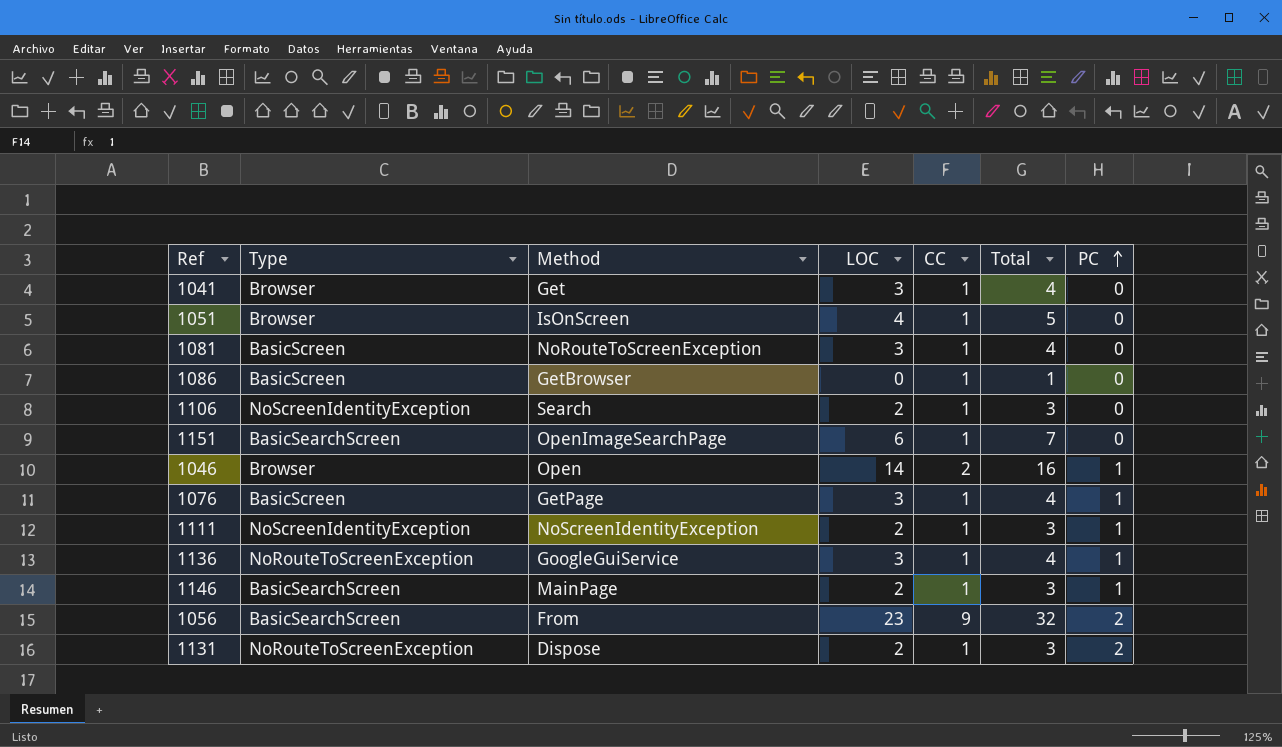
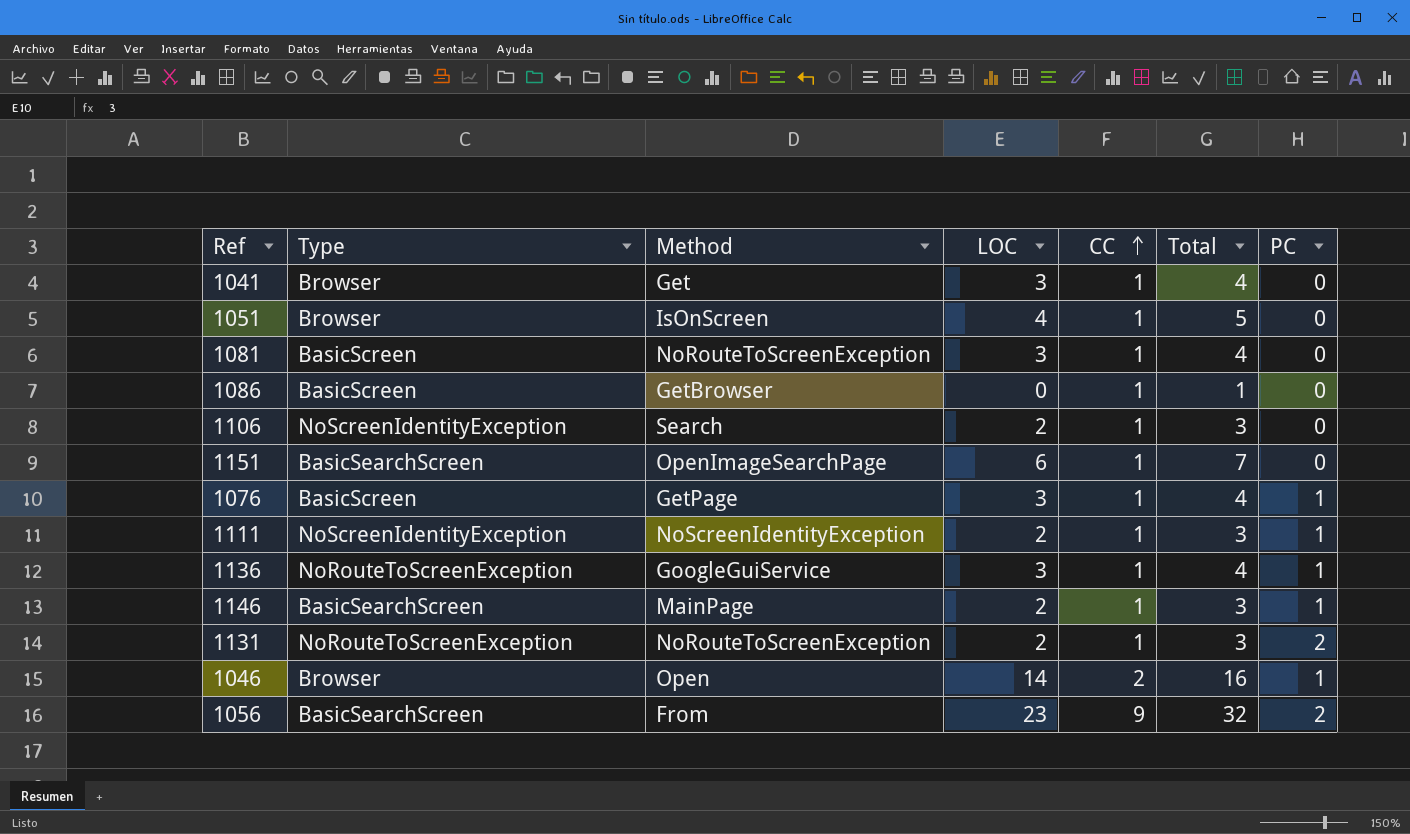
row order: PC ascending -> CC ascending
1131 | Method: Dispose -> NoRouteToScreenException

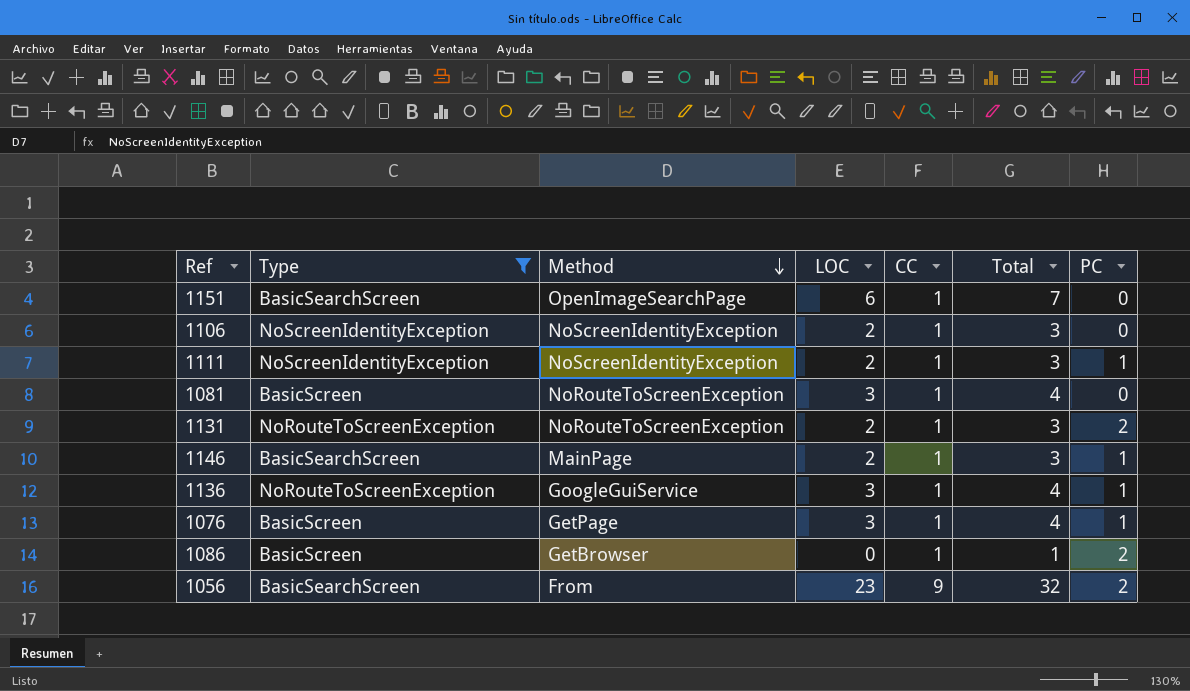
filter: none -> Type != Browser
row order: CC ascending -> Method descending
1106 | Method: Search -> NoScreenIdentityException
1086 | PC: 0 -> 2

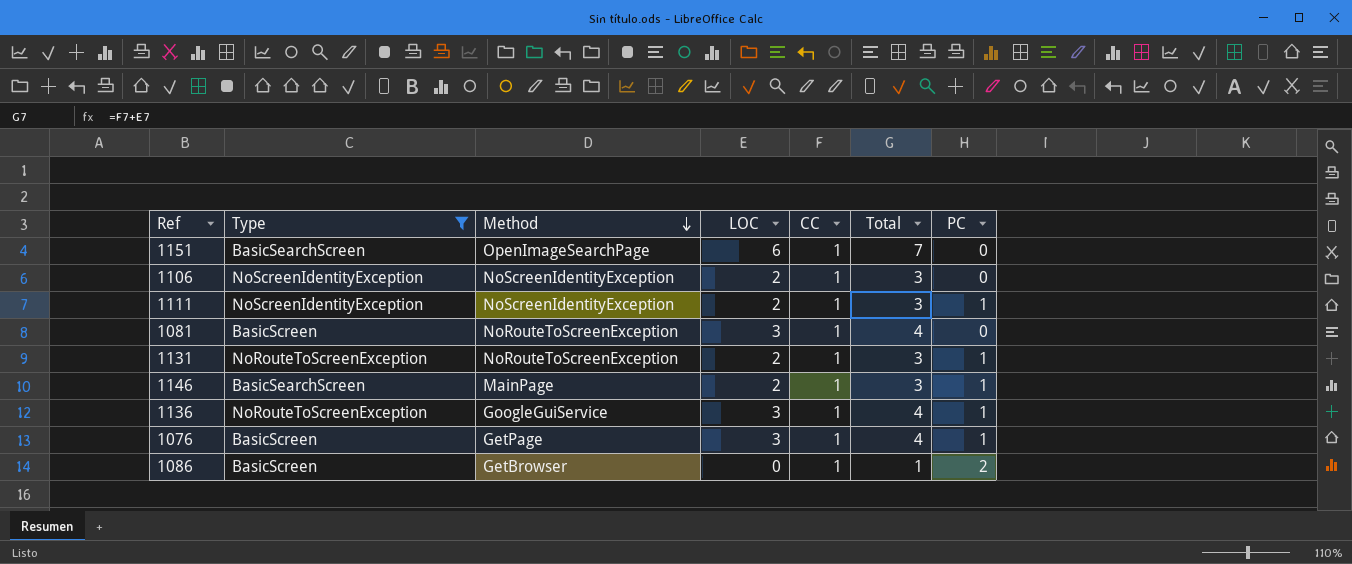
row 1056: BasicSearchScreen | From | 23 | 9 | 32 | 2 -> none
1131 | PC: 2 -> 1

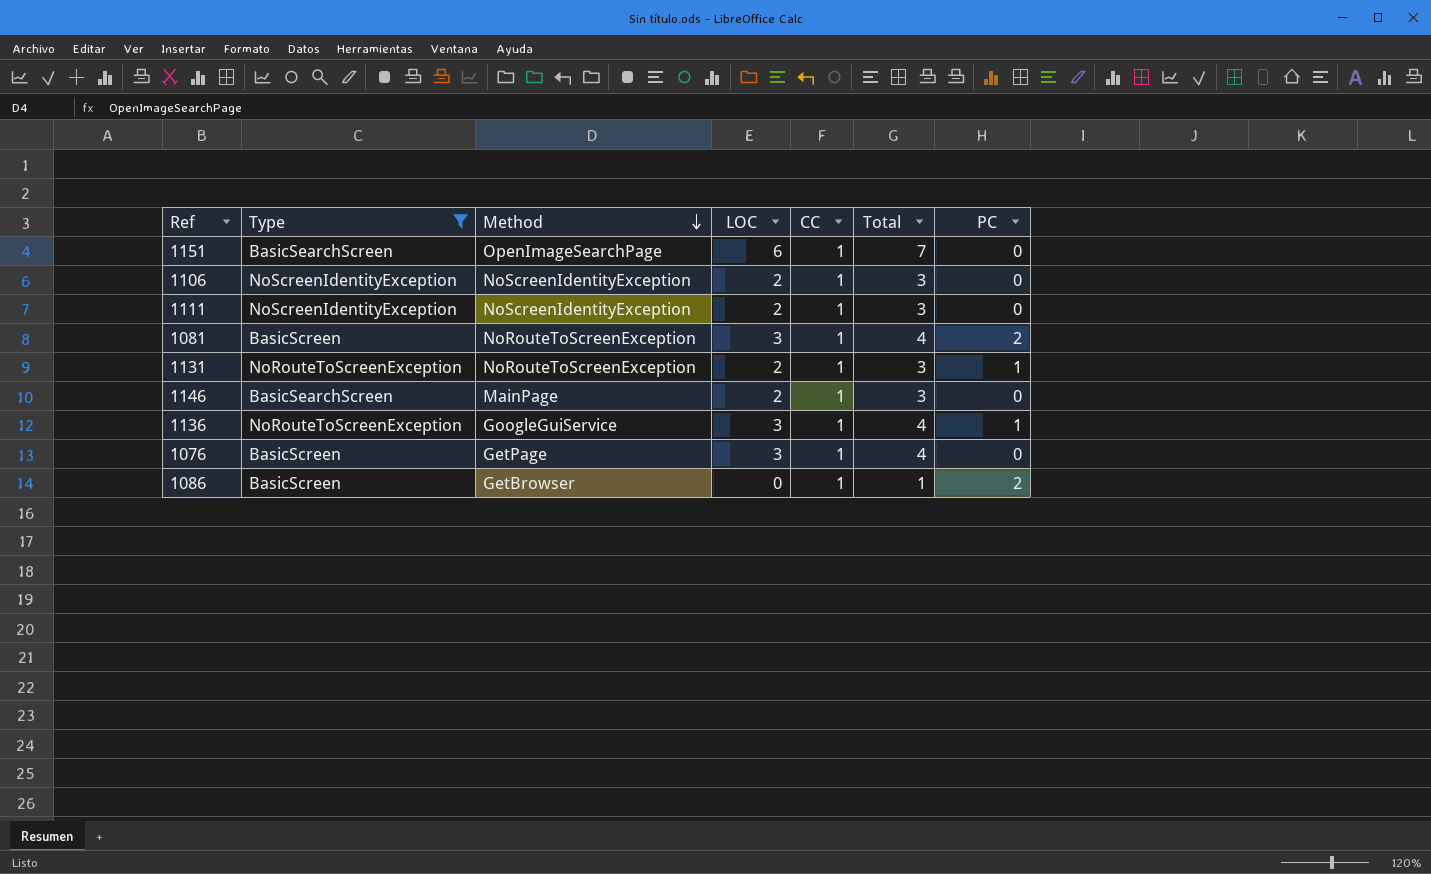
1111 | PC: 1 -> 0
1081 | PC: 0 -> 2
1146 | PC: 1 -> 0
1076 | PC: 1 -> 0

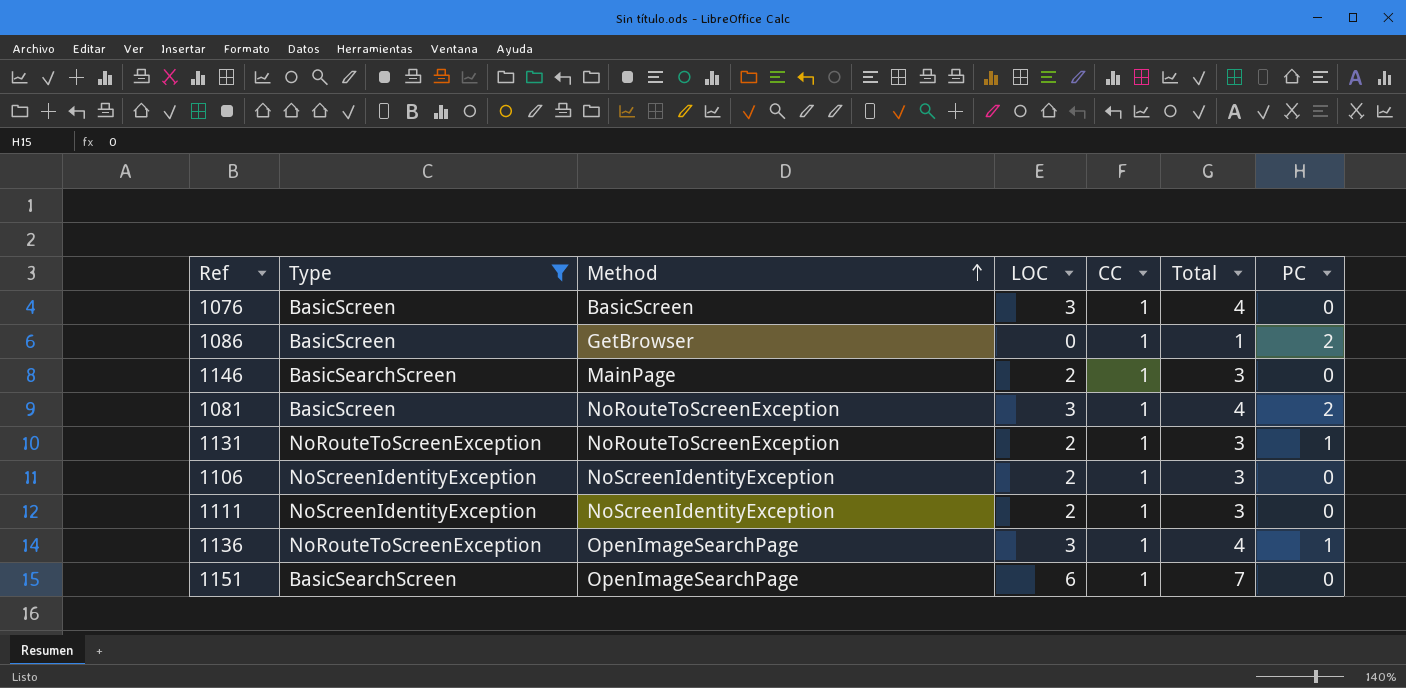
row order: Method descending -> Method ascending
1076 | Method: GetPage -> BasicScreen
1136 | Method: GoogleGuiService -> OpenImageSearchPage

